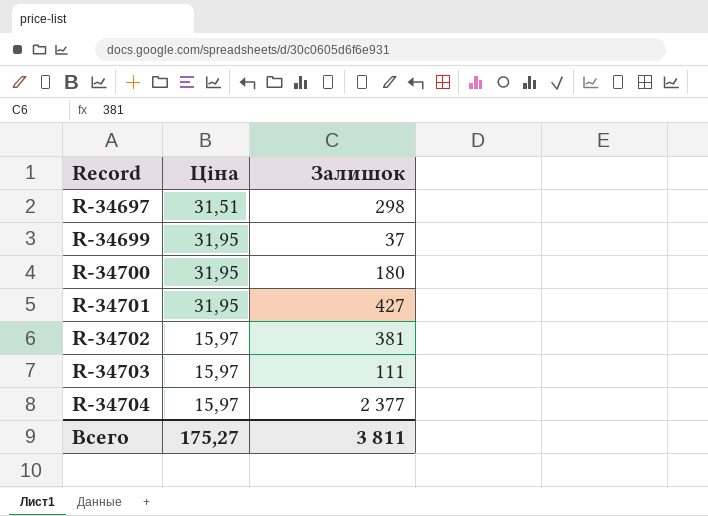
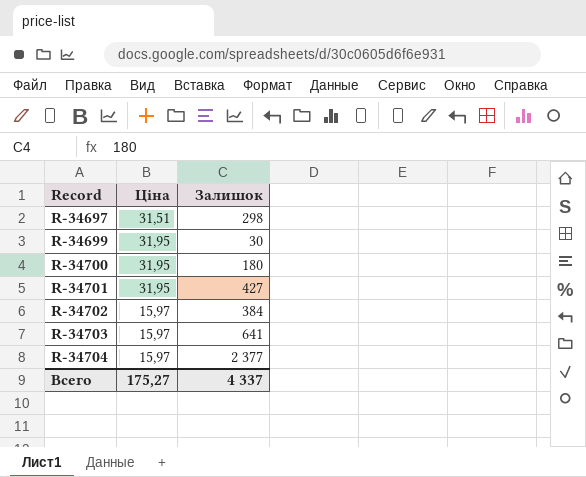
R-34699 | Залишок: 37 -> 30
R-34702 | Залишок: 381 -> 384
R-34703 | Залишок: 111 -> 641
Всего | Залишок: 3 811 -> 4 337

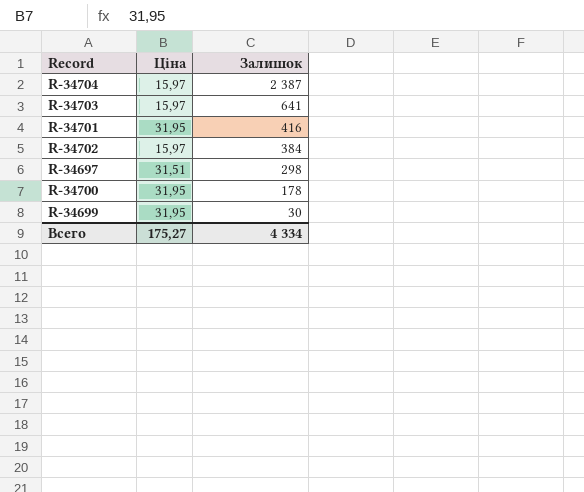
row order: Record ascending -> Залишок descending
R-34704 | Залишок: 2 377 -> 2 387
R-34701 | Залишок: 427 -> 416
R-34700 | Залишок: 180 -> 178
Всего | Залишок: 4 337 -> 4 334

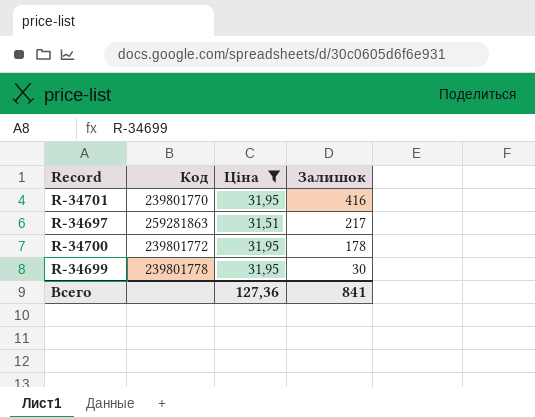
filter: none -> Ціна != 15,97
column Код | position: none -> 2
R-34697 | Залишок: 298 -> 217
Всего | Ціна: 175,27 -> 127,36
Всего | Залишок: 4 334 -> 841

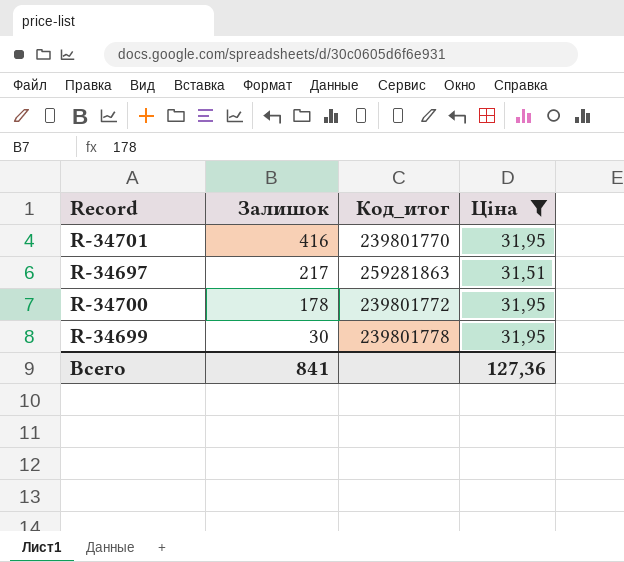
column Залишок | position: 4 -> 2
column name: Код -> Код_итог

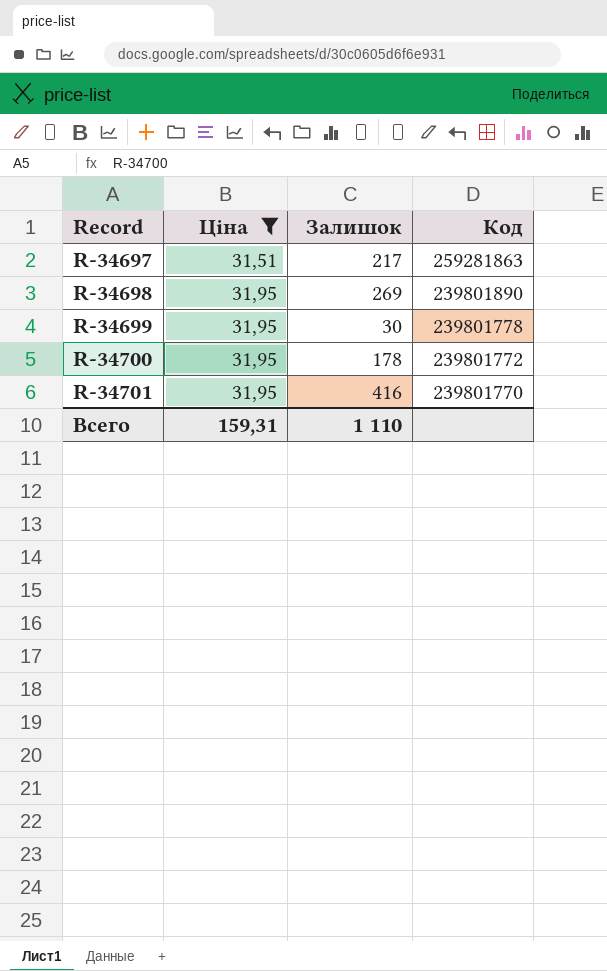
row order: Залишок descending -> Record ascending
column Ціна | position: 4 -> 2
column name: Код_итог -> Код
row R-34698: none -> 31,95 | 269 | 239801890
Всего | Ціна: 127,36 -> 159,31
Всего | Залишок: 841 -> 1 110

